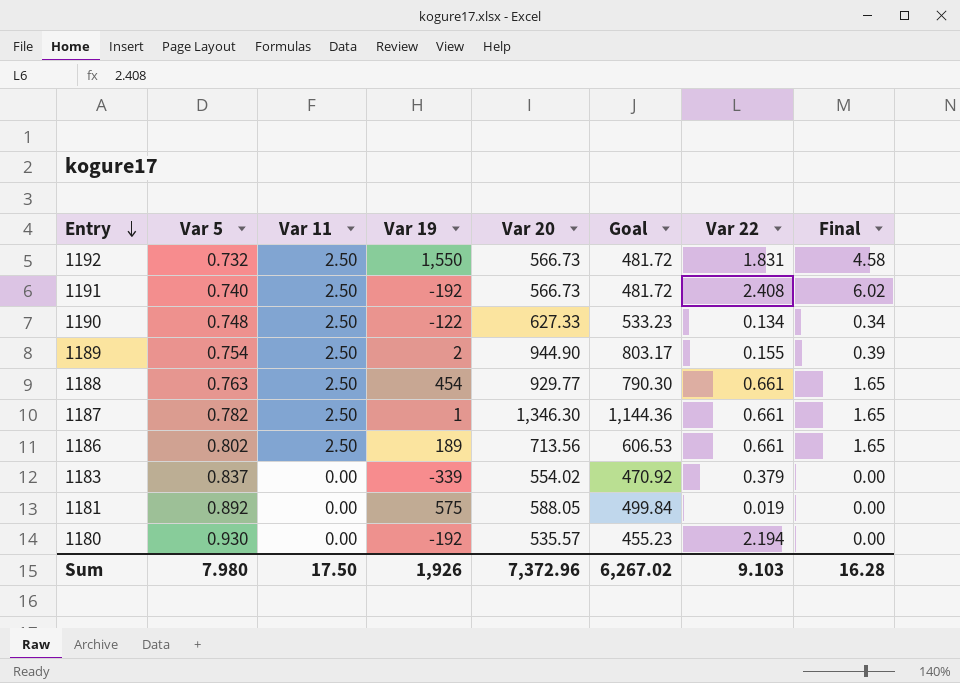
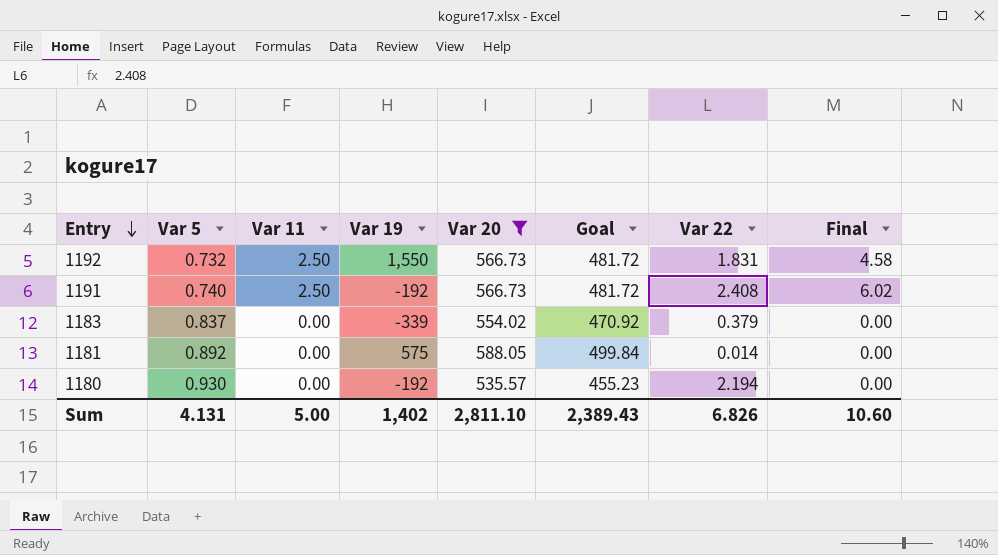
filter: none -> Var 20 <= 588.05
1181 | Var 22: 0.019 -> 0.014
Sum | Var 5: 7.980 -> 4.131
Sum | Var 11: 17.50 -> 5.00
Sum | Var 19: 1,926 -> 1,402
Sum | Var 20: 7,372.96 -> 2,811.10
Sum | Goal: 6,267.02 -> 2,389.43
Sum | Var 22: 9.103 -> 6.826
Sum | Final: 16.28 -> 10.60

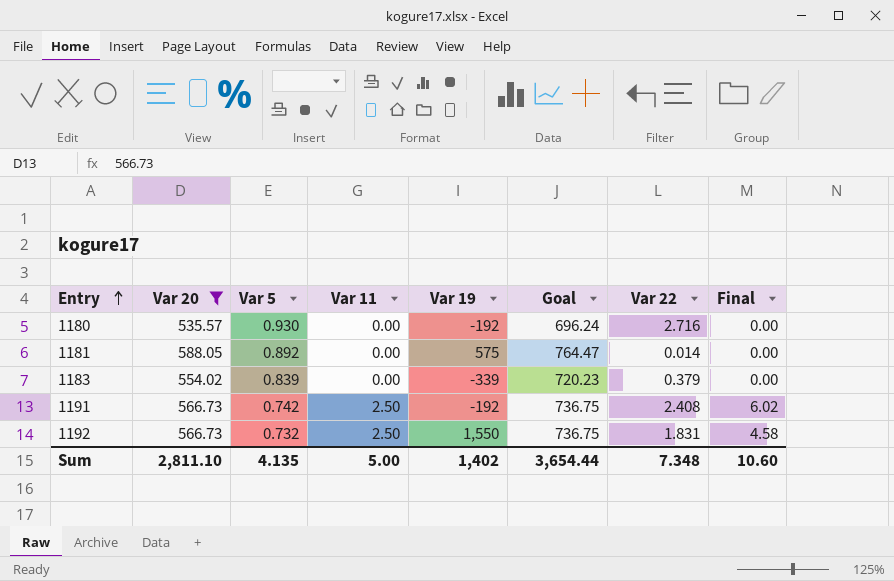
row order: Entry descending -> Entry ascending
column Var 20 | position: 5 -> 2
column Goal | formula: [Var 20] * 0.85 -> [Var 20] * 1.3
1180 | Var 22: 2.194 -> 2.716
1183 | Var 5: 0.837 -> 0.839
1191 | Var 5: 0.740 -> 0.742
Sum | Var 5: 4.131 -> 4.135
Sum | Goal: 2,389.43 -> 3,654.44
Sum | Var 22: 6.826 -> 7.348

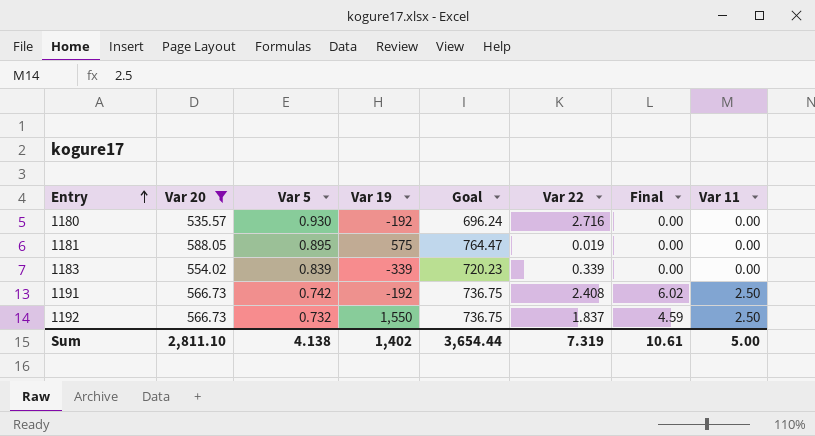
column Var 11 | position: 4 -> 8
1181 | Var 5: 0.892 -> 0.895
1181 | Var 22: 0.014 -> 0.019
1183 | Var 22: 0.379 -> 0.339
1192 | Var 22: 1.831 -> 1.837
1192 | Final: 4.58 -> 4.59
Sum | Var 5: 4.135 -> 4.138
Sum | Var 22: 7.348 -> 7.319
Sum | Final: 10.60 -> 10.61

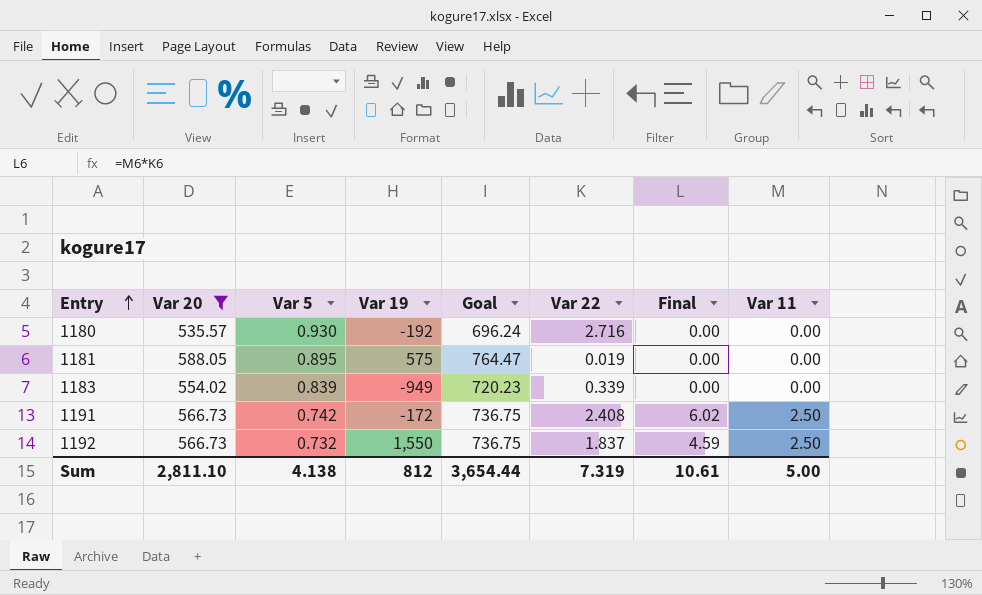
1183 | Var 19: -339 -> -949
1191 | Var 19: -192 -> -172
Sum | Var 19: 1,402 -> 812

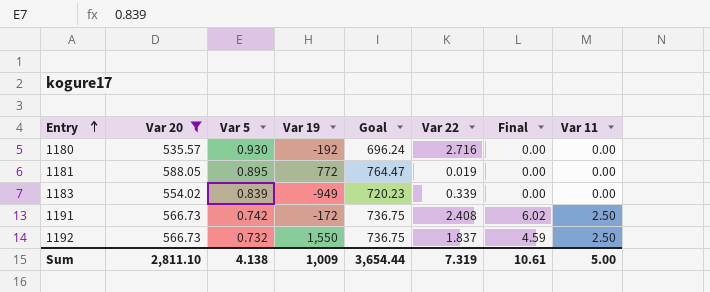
1181 | Var 19: 575 -> 772
Sum | Var 19: 812 -> 1,009

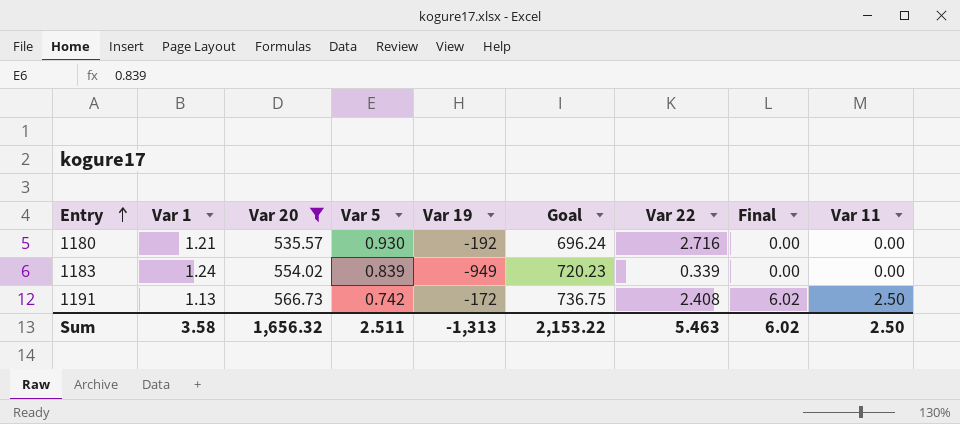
column Var 1 | position: none -> 2
row 1181: 588.05 | 0.895 | 772 | 764.47 | 0.019 | 0.00 | 0.00 -> none
row 1192: 566.73 | 0.732 | 1,550 | 736.75 | 1.837 | 4.59 | 2.50 -> none
Sum | Var 20: 2,811.10 -> 1,656.32
Sum | Var 5: 4.138 -> 2.511
Sum | Var 19: 1,009 -> -1,313
Sum | Goal: 3,654.44 -> 2,153.22
Sum | Var 22: 7.319 -> 5.463
Sum | Final: 10.61 -> 6.02
Sum | Var 11: 5.00 -> 2.50

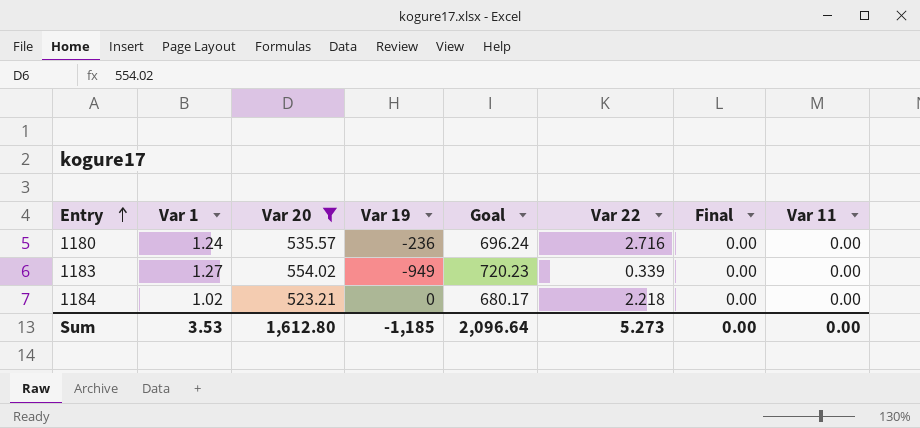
column Var 5 | position: 4 -> none
row 1191: 1.13 | 566.73 | 0.742 | -172 | 736.75 | 2.408 | 6.02 | 2.50 -> none
1180 | Var 1: 1.21 -> 1.24
1180 | Var 19: -192 -> -236
1183 | Var 1: 1.24 -> 1.27
row 1184: none -> 1.02 | 523.21 | 0 | 680.17 | 2.218 | 0.00 | 0.00
Sum | Var 1: 3.58 -> 3.53
Sum | Var 20: 1,656.32 -> 1,612.80
Sum | Var 19: -1,313 -> -1,185
Sum | Goal: 2,153.22 -> 2,096.64
Sum | Var 22: 5.463 -> 5.273
Sum | Final: 6.02 -> 0.00
Sum | Var 11: 2.50 -> 0.00

